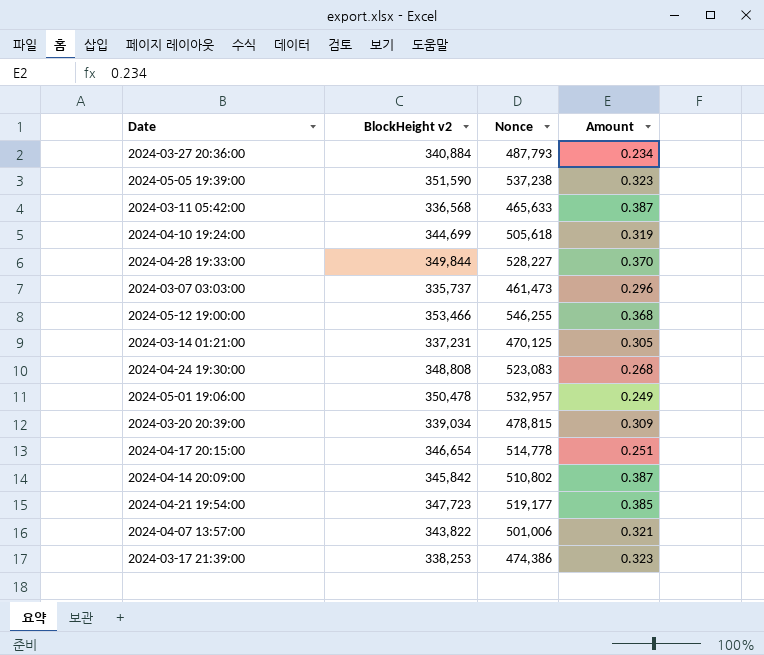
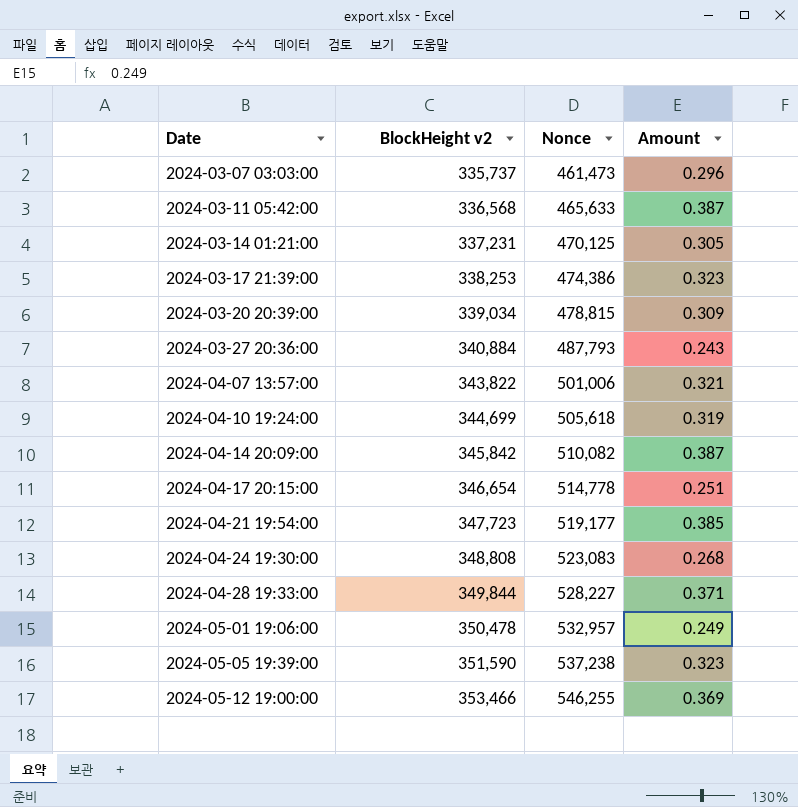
row order: none -> Date ascending
2024-03-27 20:36:00 | Amount: 0.234 -> 0.243
2024-04-14 20:09:00 | Nonce: 510,802 -> 510,082
2024-04-28 19:33:00 | Amount: 0.370 -> 0.371
2024-05-12 19:00:00 | Amount: 0.368 -> 0.369

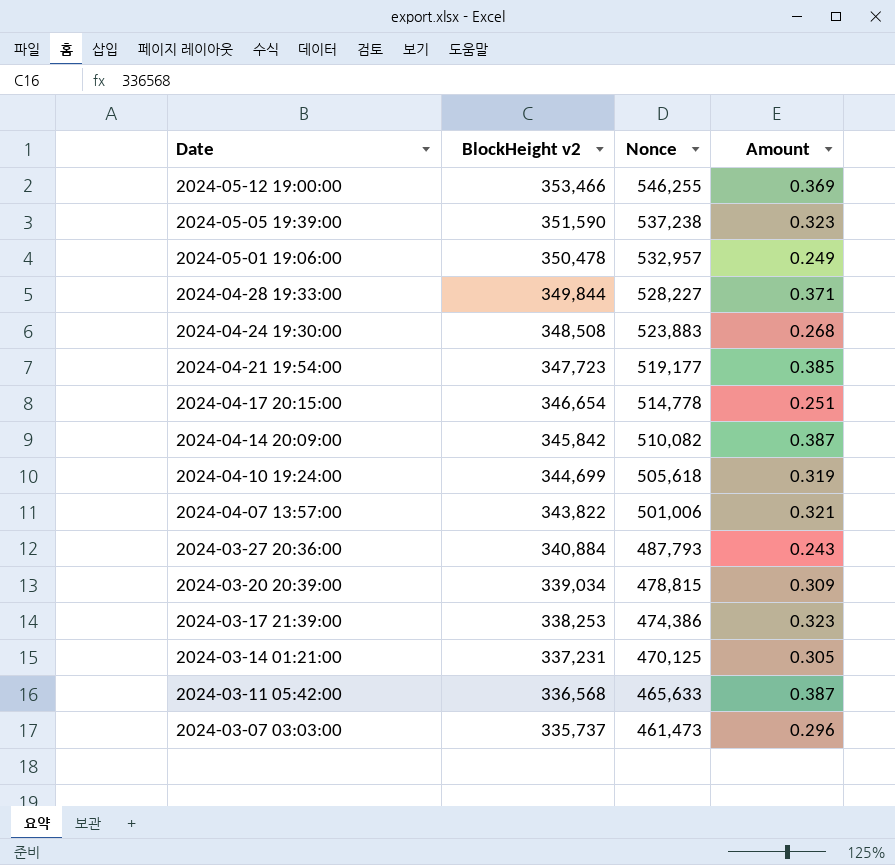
row order: Date ascending -> Date descending
2024-04-24 19:30:00 | BlockHeight v2: 348,808 -> 348,508
2024-04-24 19:30:00 | Nonce: 523,083 -> 523,883

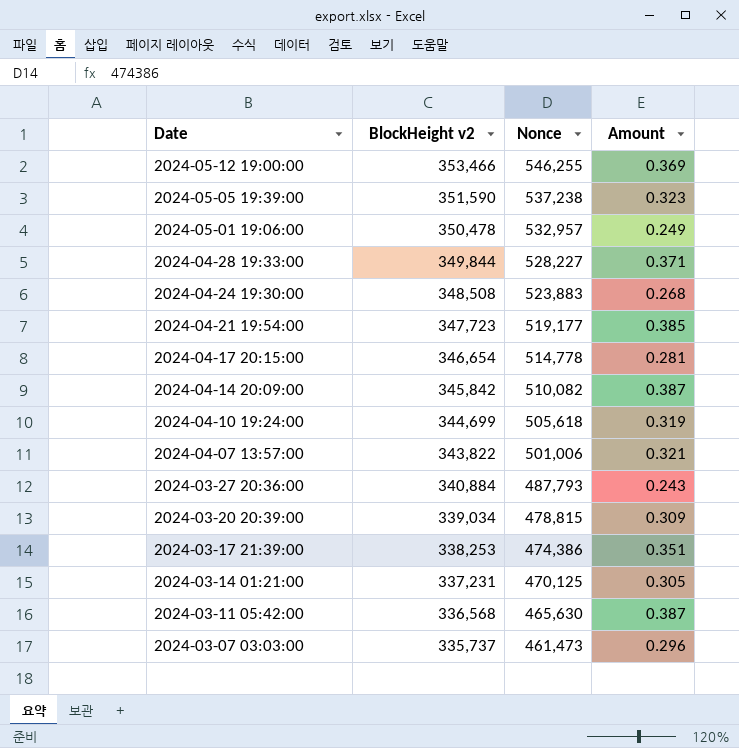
2024-04-17 20:15:00 | Amount: 0.251 -> 0.281
2024-03-17 21:39:00 | Amount: 0.323 -> 0.351
2024-03-11 05:42:00 | Nonce: 465,633 -> 465,630

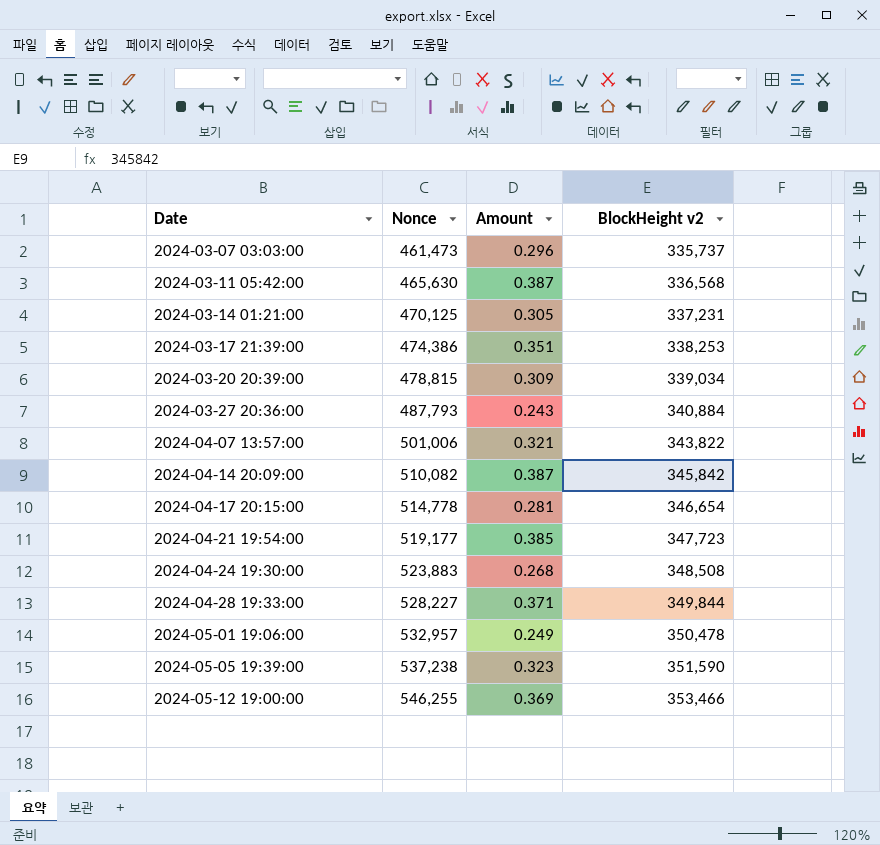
row order: Date descending -> Date ascending
column BlockHeight v2 | position: 2 -> 4
row 2024-04-10 19:24:00: 344,699 | 505,618 | 0.319 -> none

